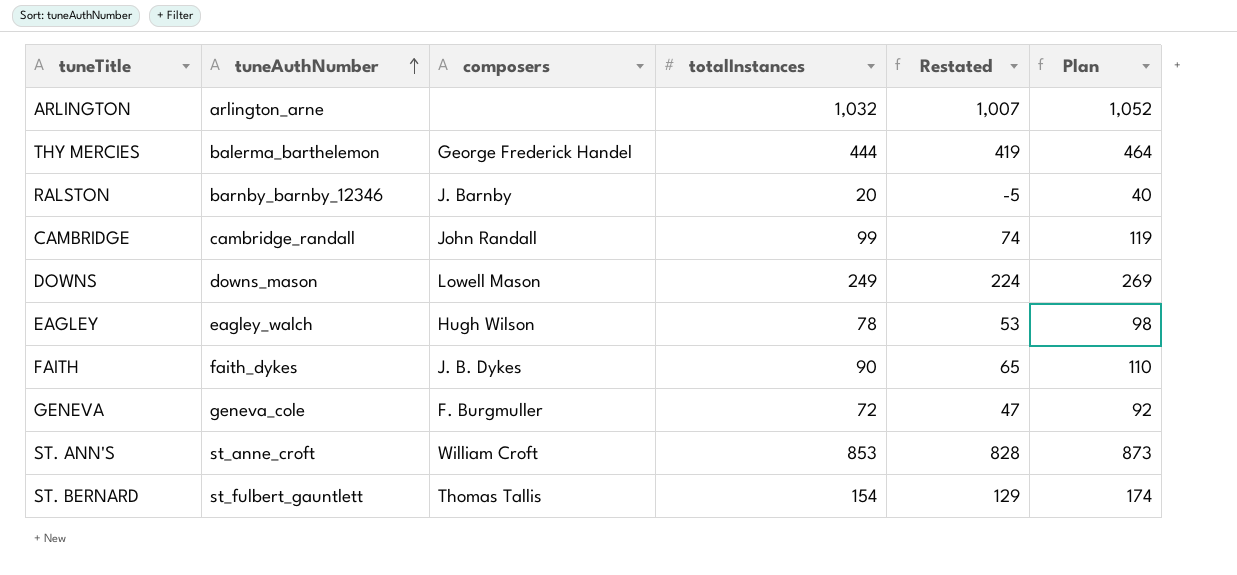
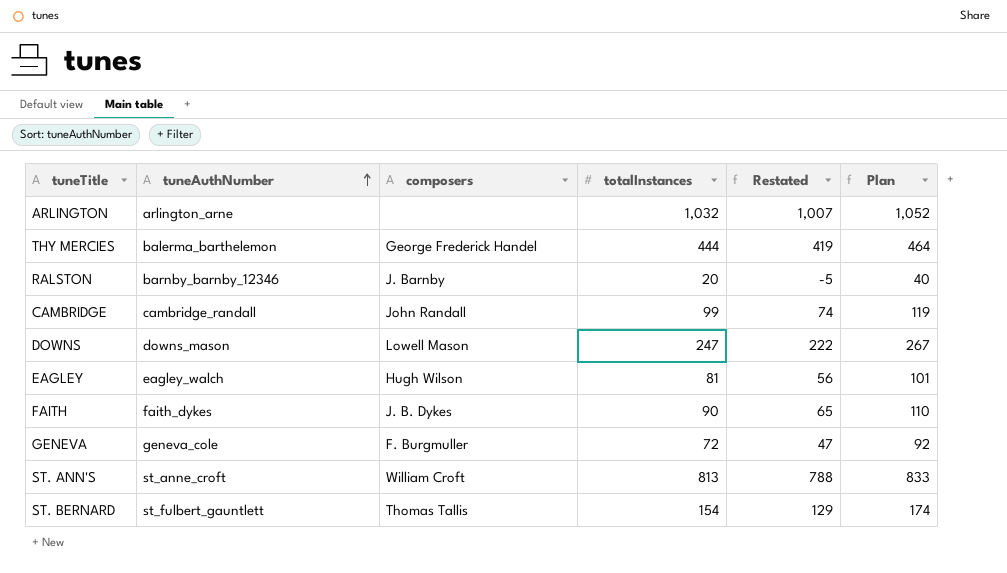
DOWNS | totalInstances: 249 -> 247
DOWNS | Restated: 224 -> 222
DOWNS | Plan: 269 -> 267
EAGLEY | totalInstances: 78 -> 81
EAGLEY | Restated: 53 -> 56
EAGLEY | Plan: 98 -> 101
ST. ANN'S | totalInstances: 853 -> 813
ST. ANN'S | Restated: 828 -> 788
ST. ANN'S | Plan: 873 -> 833

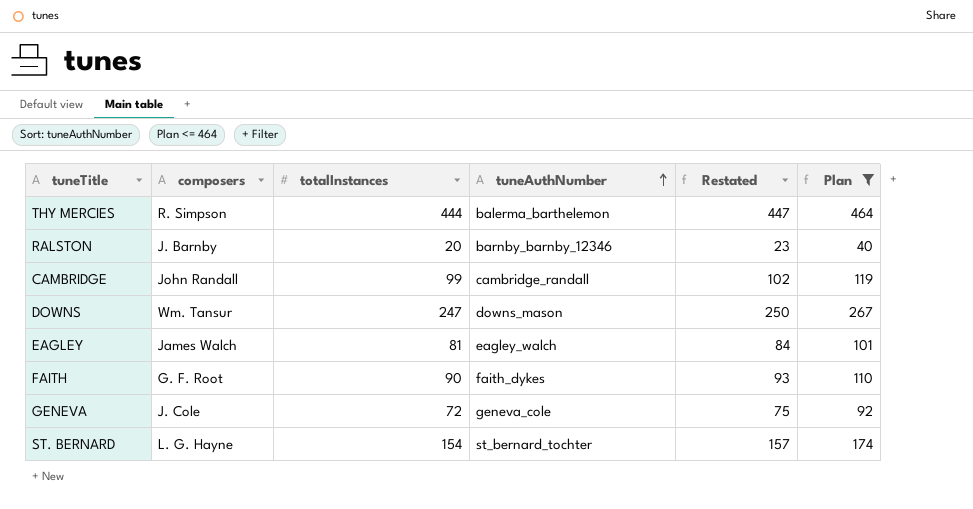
filter: none -> Plan <= 464
column tuneAuthNumber | position: 2 -> 4
column Restated | formula: [totalInstances] - 25 -> [totalInstances] + 3
THY MERCIES | composers: George Frederick Handel -> R. Simpson
DOWNS | composers: Lowell Mason -> Wm. Tansur
EAGLEY | composers: Hugh Wilson -> James Walch
FAITH | composers: J. B. Dykes -> G. F. Root
GENEVA | composers: F. Burgmuller -> J. Cole
ST. BERNARD | composers: Thomas Tallis -> L. G. Hayne
ST. BERNARD | tuneAuthNumber: st_fulbert_gauntlett -> st_bernard_tochter

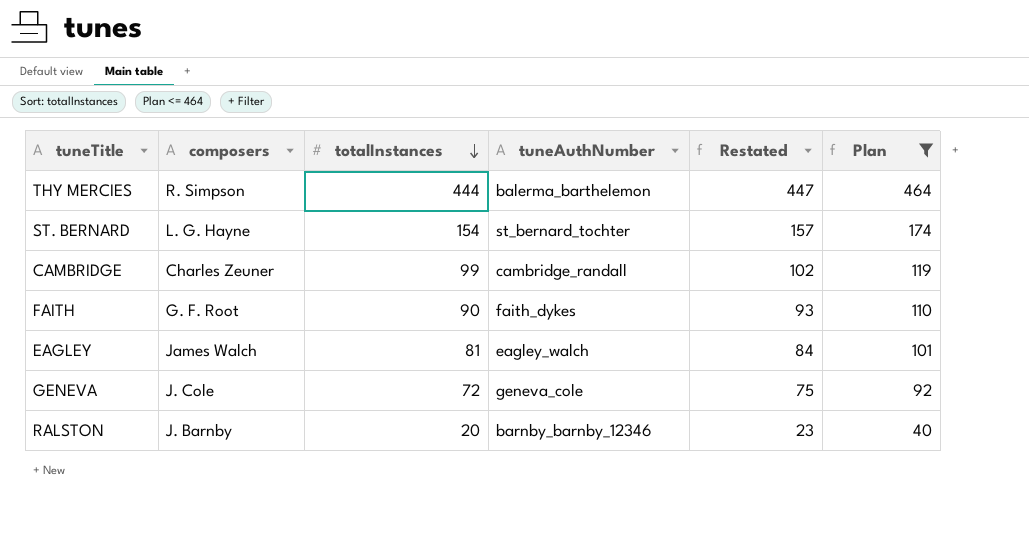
row order: tuneAuthNumber ascending -> totalInstances descending
row DOWNS: Wm. Tansur | 247 | downs_mason | 250 | 267 -> none
CAMBRIDGE | composers: John Randall -> Charles Zeuner

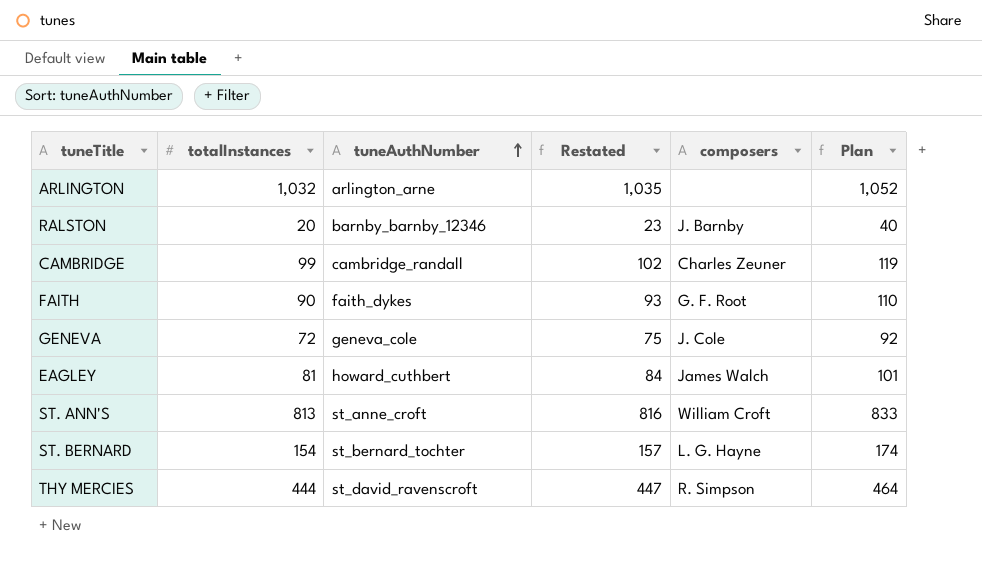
filter: Plan <= 464 -> none
row order: totalInstances descending -> tuneAuthNumber ascending
column composers | position: 2 -> 5
EAGLEY | tuneAuthNumber: eagley_walch -> howard_cuthbert
THY MERCIES | tuneAuthNumber: balerma_barthelemon -> st_david_ravenscroft

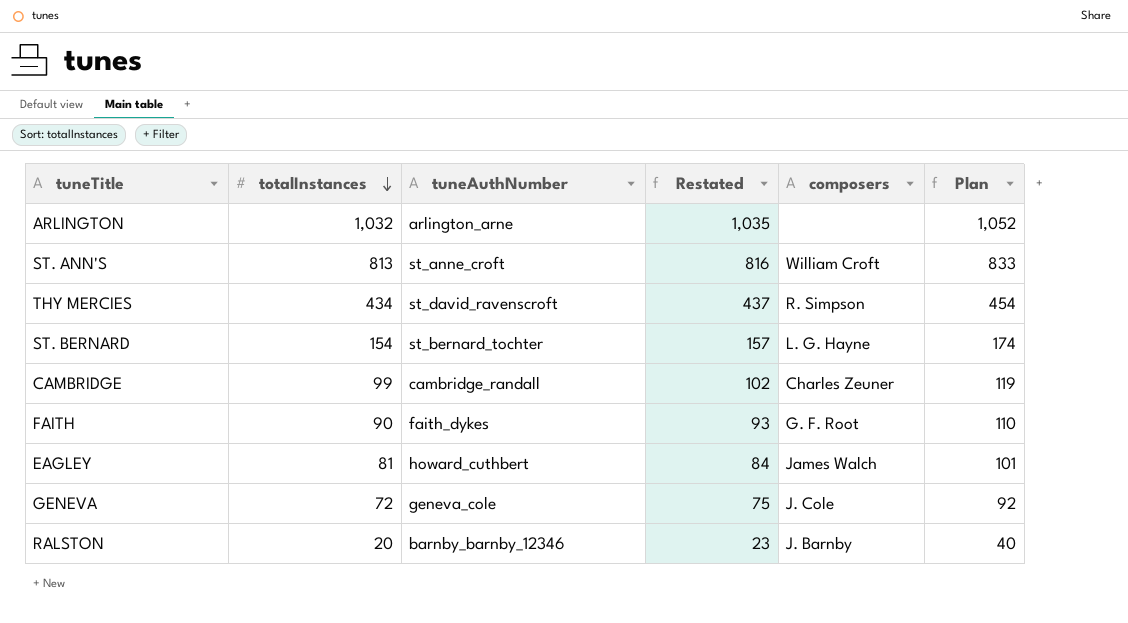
row order: tuneAuthNumber ascending -> totalInstances descending
THY MERCIES | totalInstances: 444 -> 434
THY MERCIES | Restated: 447 -> 437
THY MERCIES | Plan: 464 -> 454

